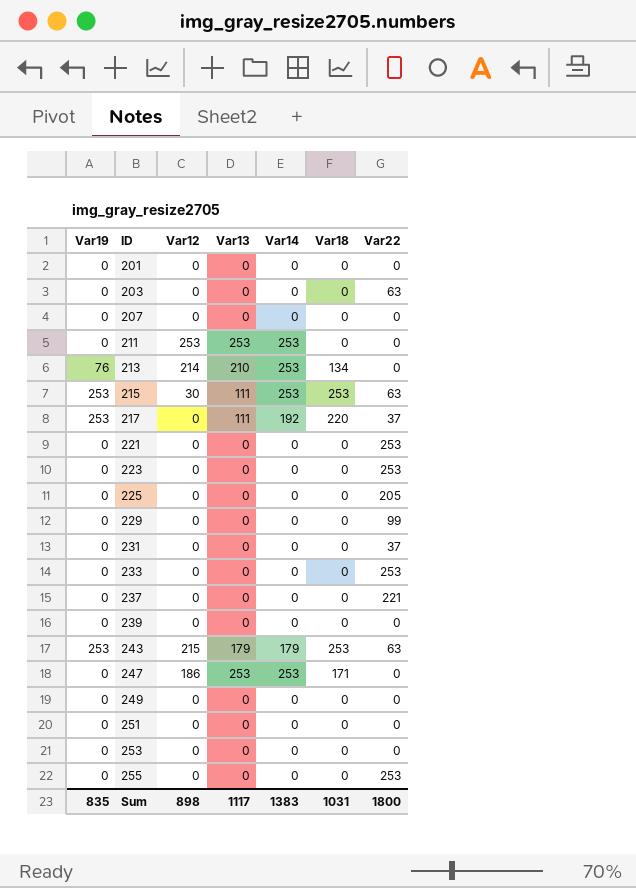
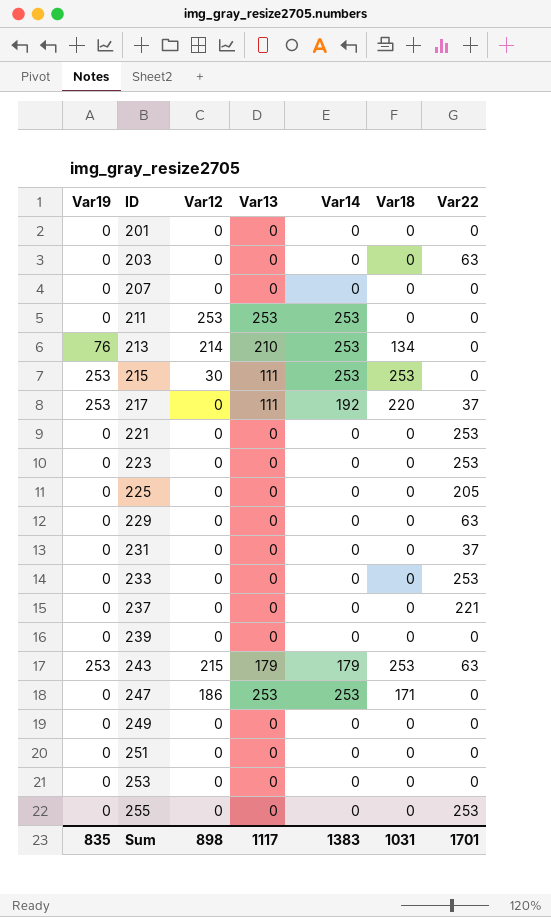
215 | Var22: 63 -> 0
229 | Var22: 99 -> 63
Sum | Var22: 1800 -> 1701

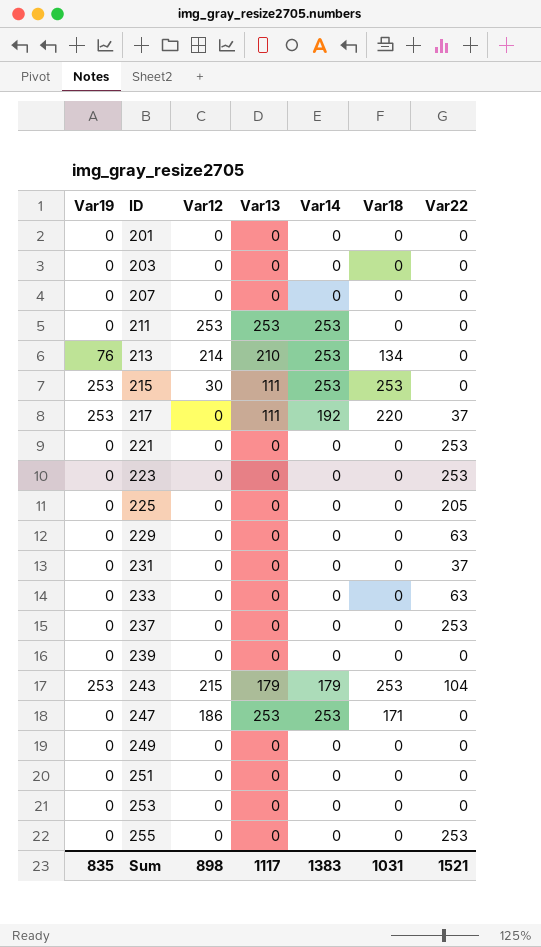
203 | Var22: 63 -> 0
233 | Var22: 253 -> 63
237 | Var22: 221 -> 253
243 | Var22: 63 -> 104
Sum | Var22: 1701 -> 1521

